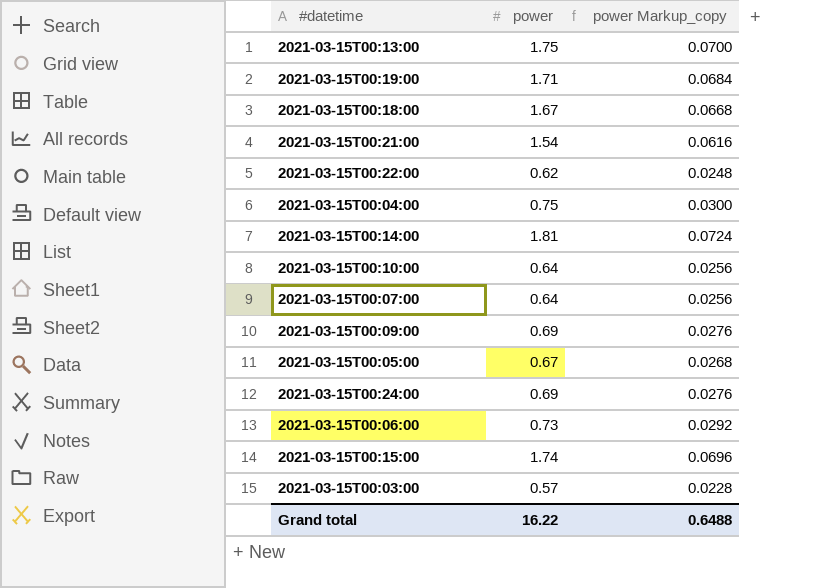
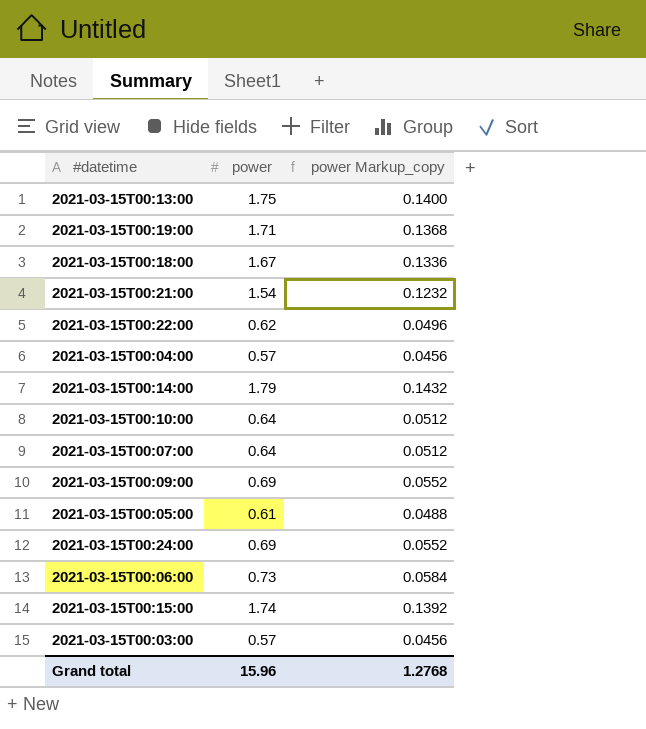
column power Markup_copy | formula: [power] * 0.04 -> [power] * 0.08
2021-03-15T00:04:00 | power: 0.75 -> 0.57
2021-03-15T00:14:00 | power: 1.81 -> 1.79
2021-03-15T00:05:00 | power: 0.67 -> 0.61
Grand total | power: 16.22 -> 15.96
Grand total | power Markup_copy: 0.6488 -> 1.2768

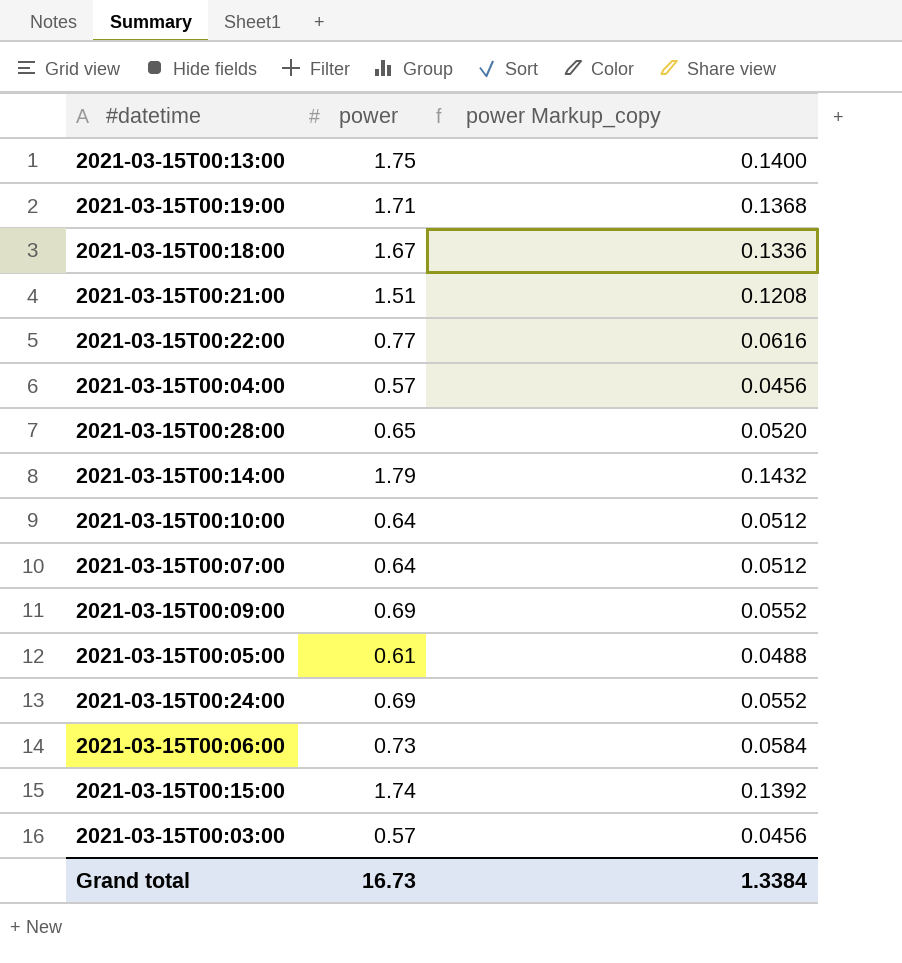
2021-03-15T00:21:00 | power: 1.54 -> 1.51
2021-03-15T00:21:00 | power Markup_copy: 0.1232 -> 0.1208
2021-03-15T00:22:00 | power: 0.62 -> 0.77
2021-03-15T00:22:00 | power Markup_copy: 0.0496 -> 0.0616
row 2021-03-15T00:28:00: none -> 0.65 | 0.0520
Grand total | power: 15.96 -> 16.73
Grand total | power Markup_copy: 1.2768 -> 1.3384

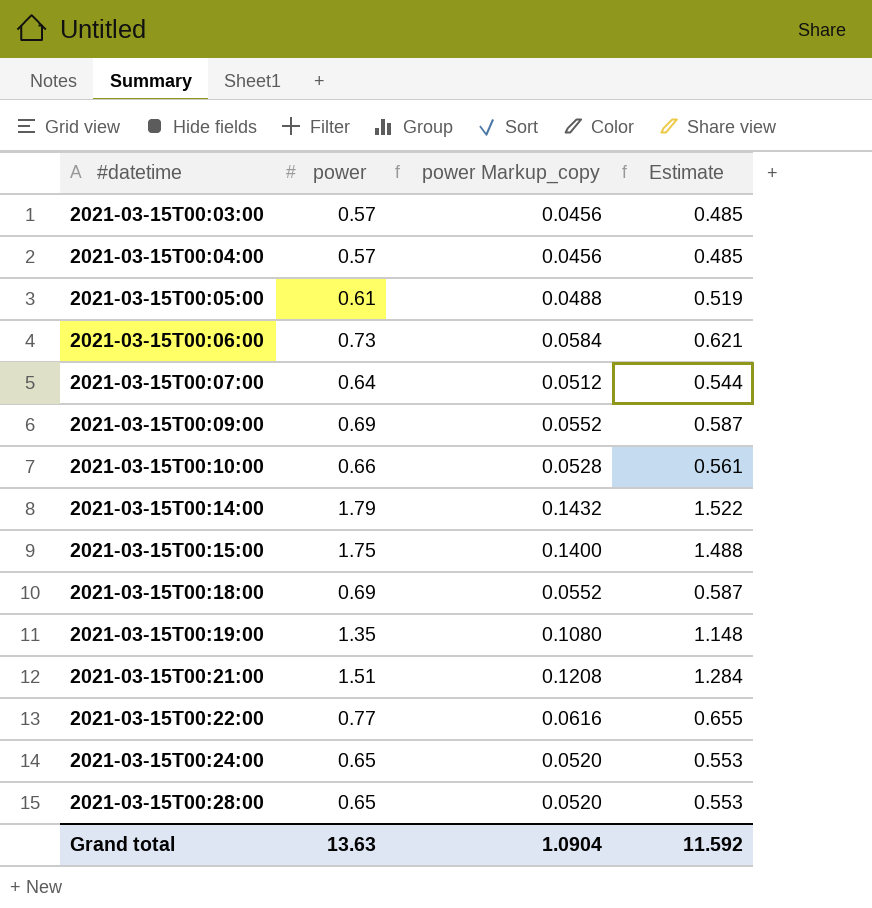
row order: none -> #datetime ascending
column Estimate | formula: none -> [power] * 0.85
row 2021-03-15T00:13:00: 1.75 | 0.1400 -> none
2021-03-15T00:10:00 | power: 0.64 -> 0.66
2021-03-15T00:10:00 | power Markup_copy: 0.0512 -> 0.0528
2021-03-15T00:15:00 | power: 1.74 -> 1.75
2021-03-15T00:15:00 | power Markup_copy: 0.1392 -> 0.1400
2021-03-15T00:18:00 | power: 1.67 -> 0.69
2021-03-15T00:18:00 | power Markup_copy: 0.1336 -> 0.0552
2021-03-15T00:19:00 | power: 1.71 -> 1.35
2021-03-15T00:19:00 | power Markup_copy: 0.1368 -> 0.1080
2021-03-15T00:24:00 | power: 0.69 -> 0.65
2021-03-15T00:24:00 | power Markup_copy: 0.0552 -> 0.0520
Grand total | power: 16.73 -> 13.63
Grand total | power Markup_copy: 1.3384 -> 1.0904

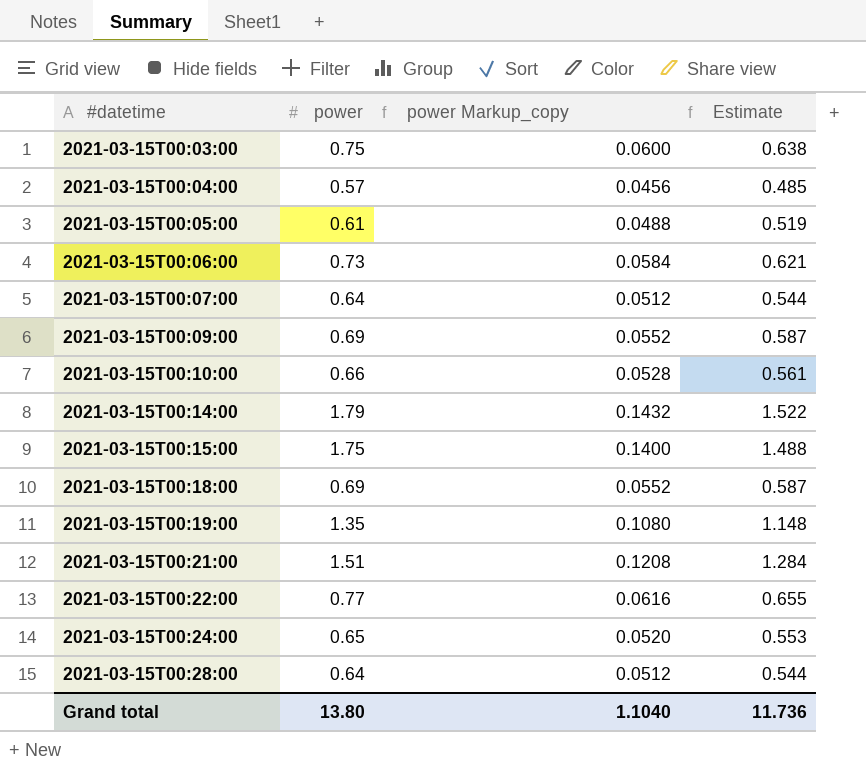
2021-03-15T00:03:00 | power: 0.57 -> 0.75
2021-03-15T00:03:00 | power Markup_copy: 0.0456 -> 0.0600
2021-03-15T00:03:00 | Estimate: 0.485 -> 0.638
2021-03-15T00:28:00 | power: 0.65 -> 0.64
2021-03-15T00:28:00 | power Markup_copy: 0.0520 -> 0.0512
2021-03-15T00:28:00 | Estimate: 0.553 -> 0.544
Grand total | power: 13.63 -> 13.80
Grand total | power Markup_copy: 1.0904 -> 1.1040
Grand total | Estimate: 11.592 -> 11.736

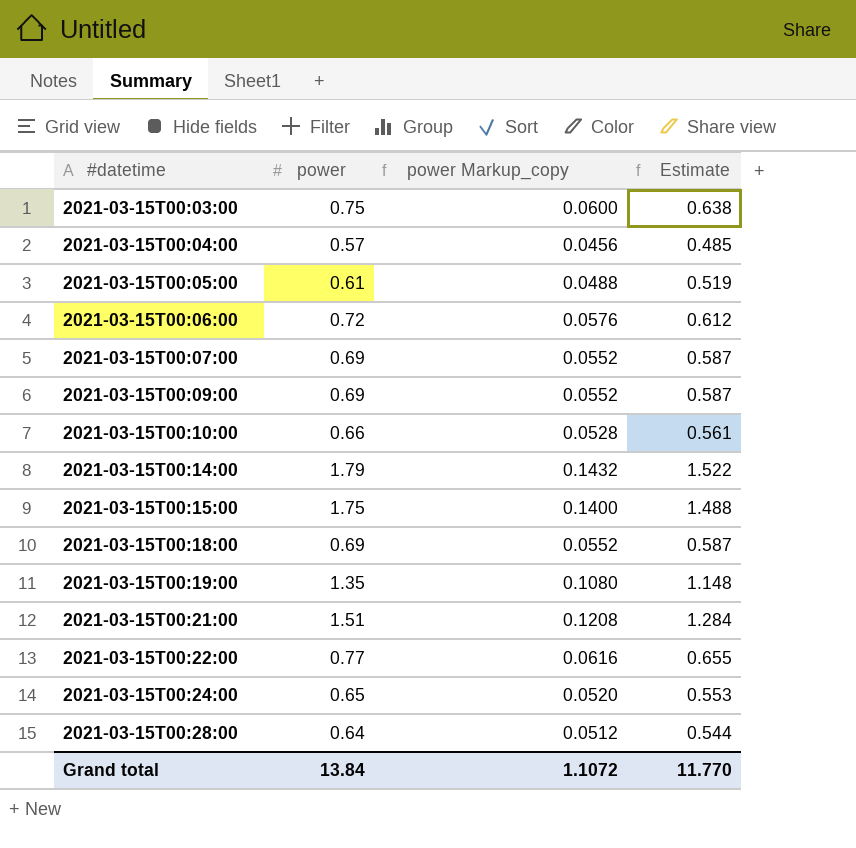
2021-03-15T00:06:00 | power: 0.73 -> 0.72
2021-03-15T00:06:00 | power Markup_copy: 0.0584 -> 0.0576
2021-03-15T00:06:00 | Estimate: 0.621 -> 0.612
2021-03-15T00:07:00 | power: 0.64 -> 0.69
2021-03-15T00:07:00 | power Markup_copy: 0.0512 -> 0.0552
2021-03-15T00:07:00 | Estimate: 0.544 -> 0.587
Grand total | power: 13.80 -> 13.84
Grand total | power Markup_copy: 1.1040 -> 1.1072
Grand total | Estimate: 11.736 -> 11.770

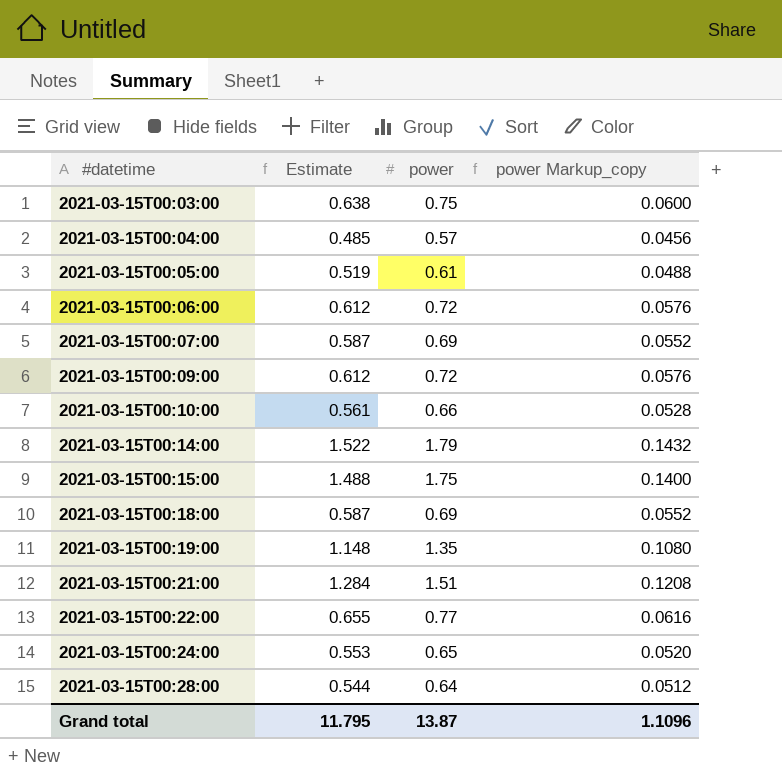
column Estimate | position: 4 -> 2
2021-03-15T00:09:00 | Estimate: 0.587 -> 0.612
2021-03-15T00:09:00 | power: 0.69 -> 0.72
2021-03-15T00:09:00 | power Markup_copy: 0.0552 -> 0.0576
Grand total | Estimate: 11.770 -> 11.795
Grand total | power: 13.84 -> 13.87
Grand total | power Markup_copy: 1.1072 -> 1.1096

